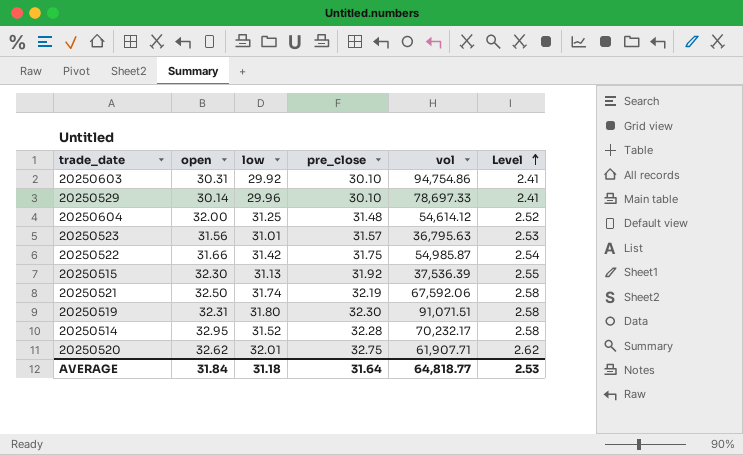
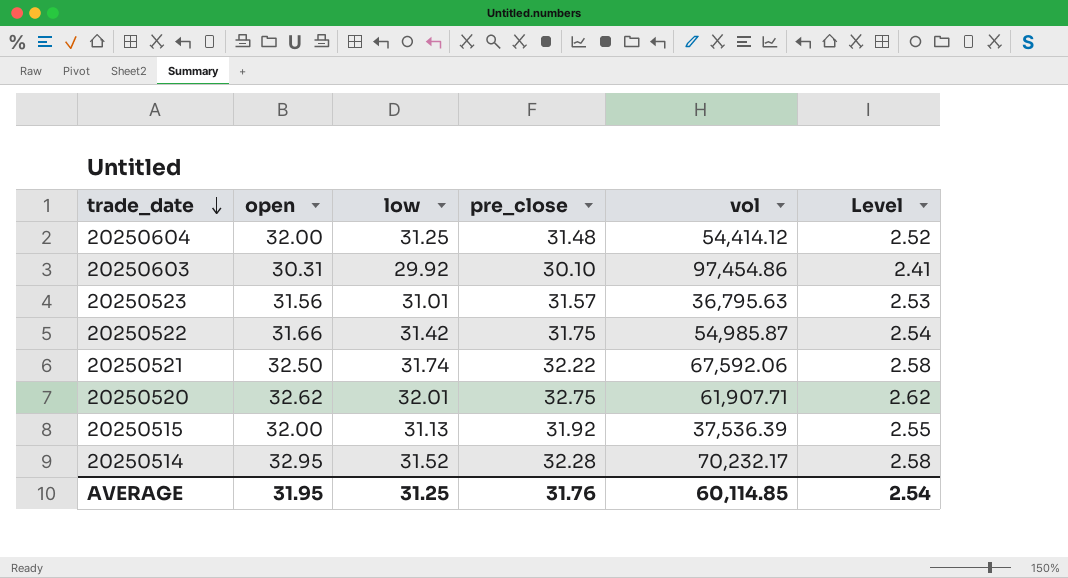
row order: Level ascending -> trade_date descending
row 20250529: 30.14 | 29.96 | 30.10 | 78,697.33 | 2.41 -> none
row 20250519: 32.31 | 31.80 | 32.30 | 91,071.51 | 2.58 -> none
20250604 | vol: 54,614.12 -> 54,414.12
20250603 | vol: 94,754.86 -> 97,454.86
20250521 | pre_close: 32.19 -> 32.22
20250515 | open: 32.30 -> 32.00
AVERAGE | open: 31.84 -> 31.95
AVERAGE | low: 31.18 -> 31.25
AVERAGE | pre_close: 31.64 -> 31.76
AVERAGE | vol: 64,818.77 -> 60,114.85
AVERAGE | Level: 2.53 -> 2.54

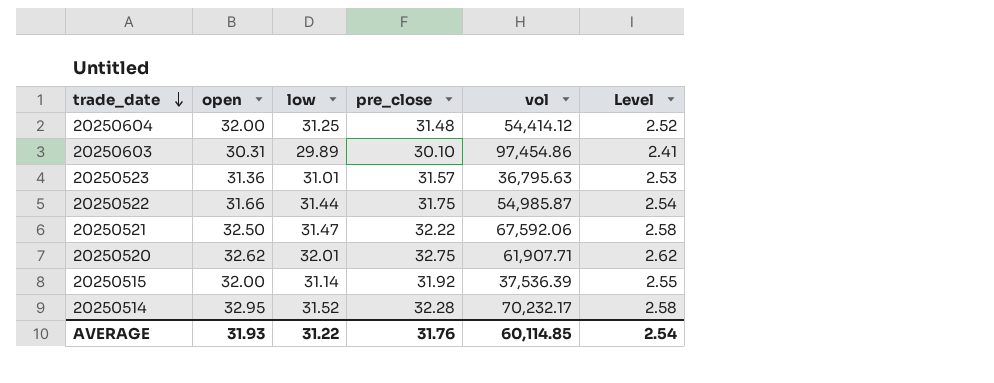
20250603 | low: 29.92 -> 29.89
20250523 | open: 31.56 -> 31.36
20250522 | low: 31.42 -> 31.44
20250521 | low: 31.74 -> 31.47
20250515 | low: 31.13 -> 31.14
AVERAGE | open: 31.95 -> 31.93
AVERAGE | low: 31.25 -> 31.22

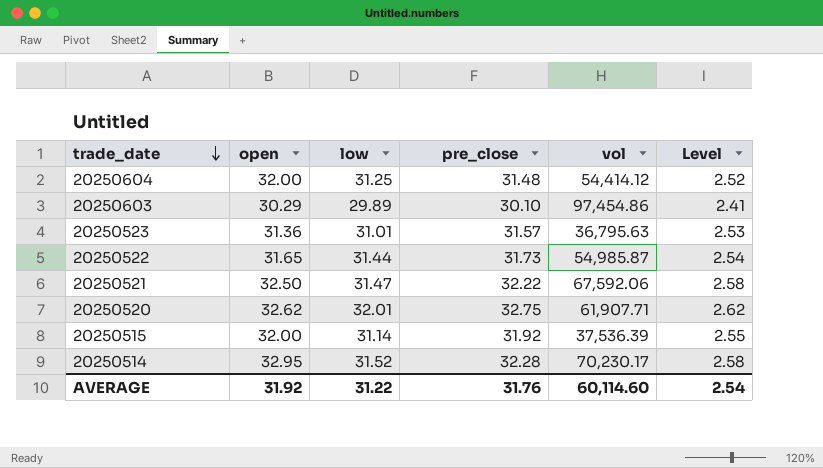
20250603 | open: 30.31 -> 30.29
20250522 | open: 31.66 -> 31.65
20250522 | pre_close: 31.75 -> 31.73
20250514 | vol: 70,232.17 -> 70,230.17
AVERAGE | open: 31.93 -> 31.92
AVERAGE | vol: 60,114.85 -> 60,114.60

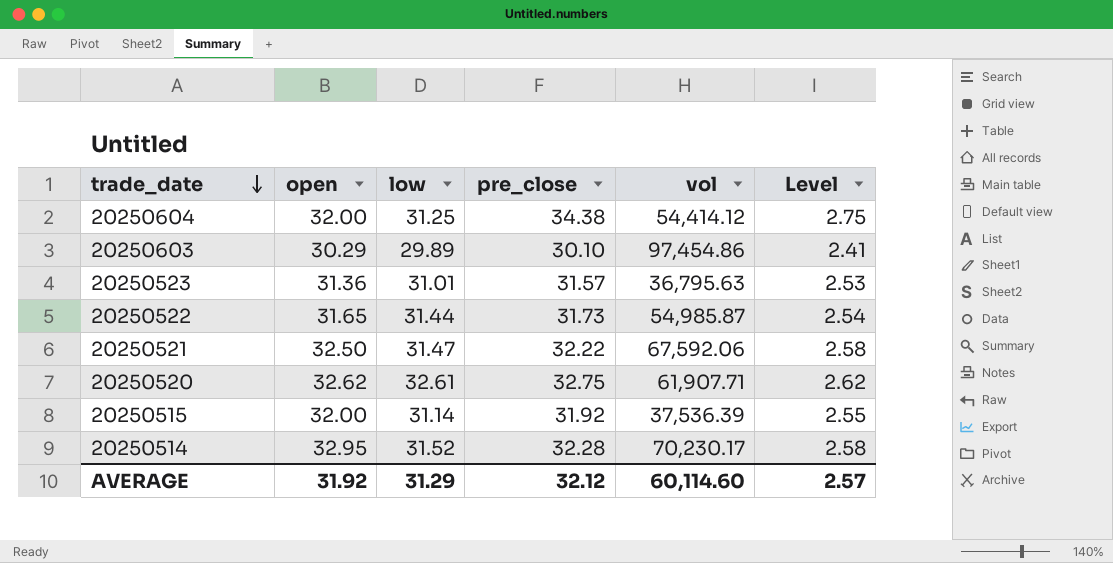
20250604 | pre_close: 31.48 -> 34.38
20250604 | Level: 2.52 -> 2.75
20250520 | low: 32.01 -> 32.61
AVERAGE | low: 31.22 -> 31.29
AVERAGE | pre_close: 31.76 -> 32.12
AVERAGE | Level: 2.54 -> 2.57

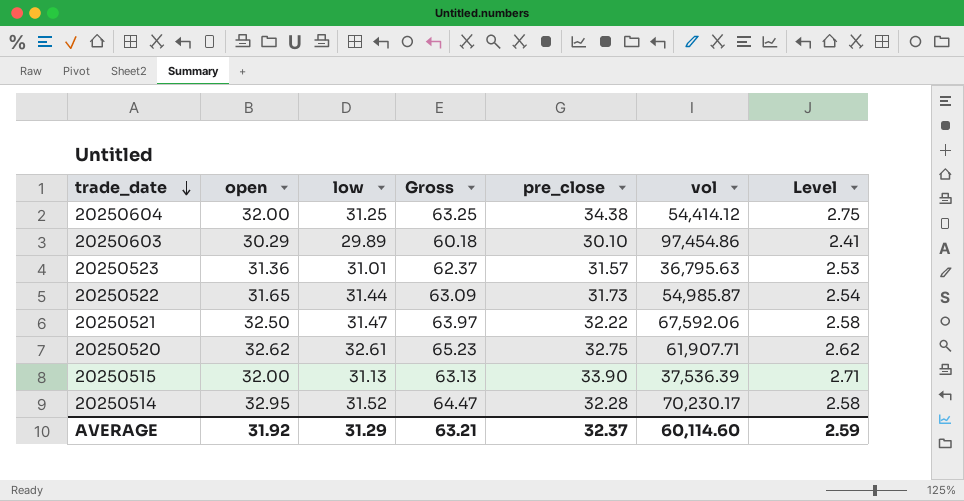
column Gross | formula: none -> [open] + [low]
20250515 | low: 31.14 -> 31.13
20250515 | pre_close: 31.92 -> 33.90
20250515 | Level: 2.55 -> 2.71
AVERAGE | pre_close: 32.12 -> 32.37
AVERAGE | Level: 2.57 -> 2.59

